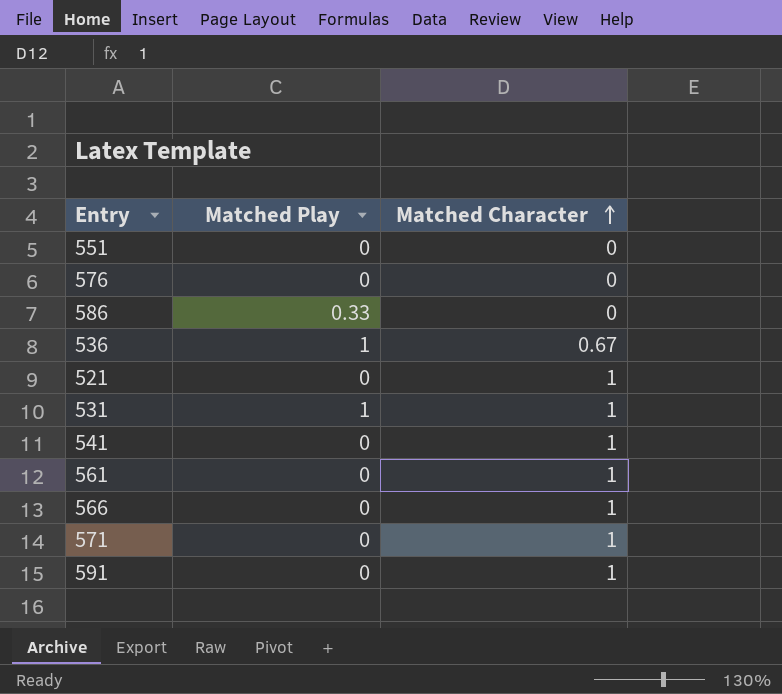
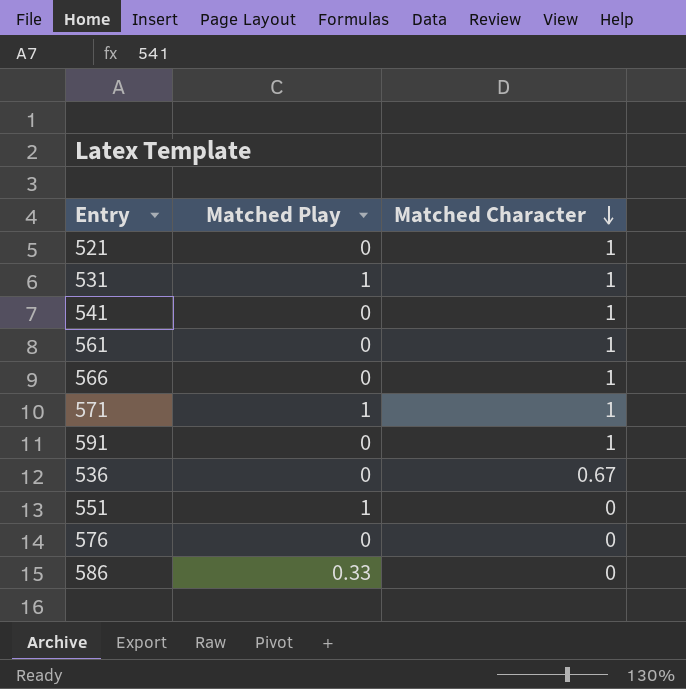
row order: Matched Character ascending -> Matched Character descending
571 | Matched Play: 0 -> 1
536 | Matched Play: 1 -> 0
551 | Matched Play: 0 -> 1

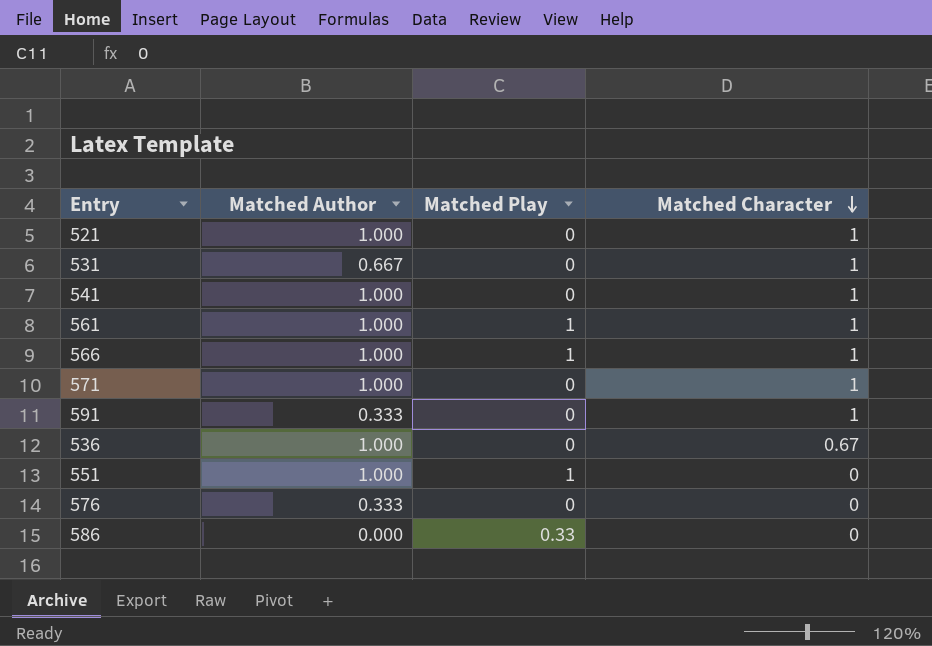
column Matched Author | position: none -> 2
531 | Matched Play: 1 -> 0
561 | Matched Play: 0 -> 1
566 | Matched Play: 0 -> 1
571 | Matched Play: 1 -> 0

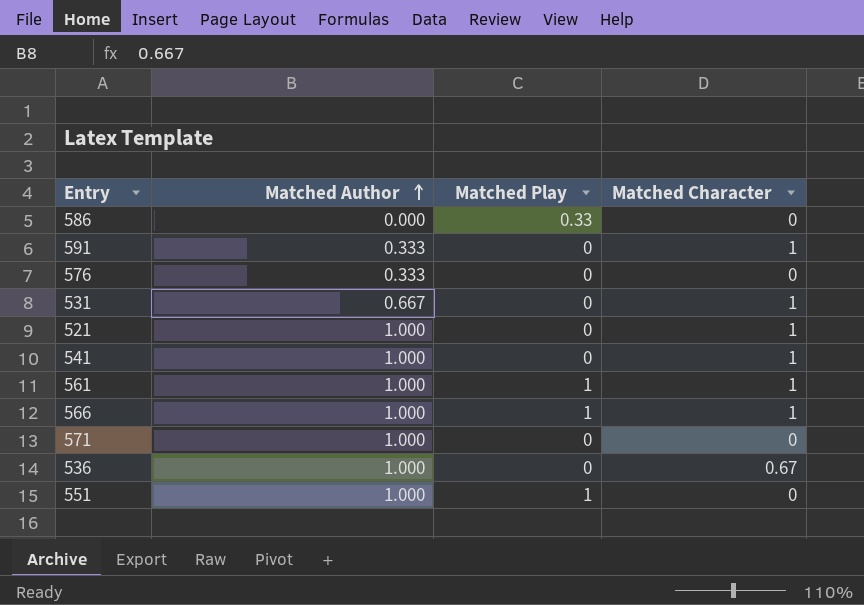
row order: Matched Character descending -> Matched Author ascending
571 | Matched Character: 1 -> 0

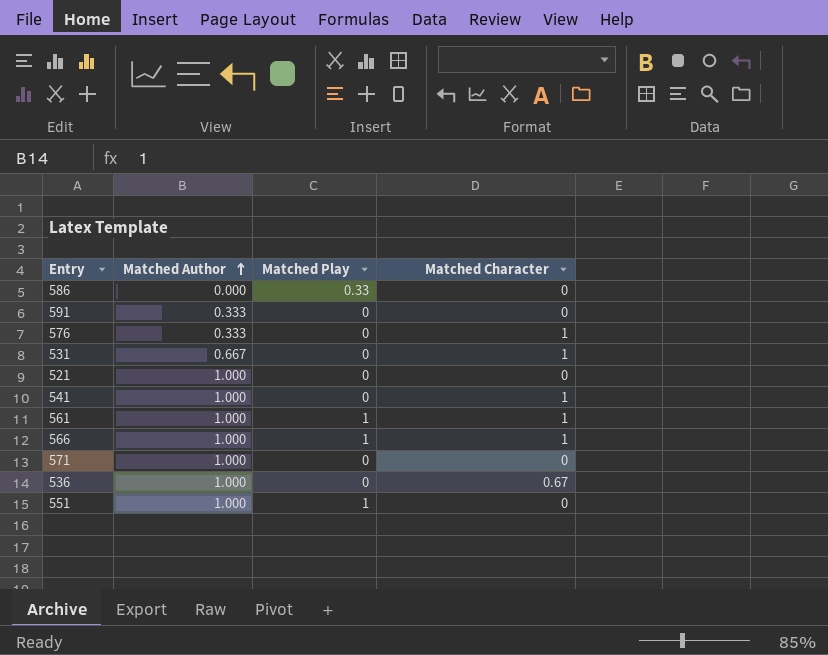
591 | Matched Character: 1 -> 0
576 | Matched Character: 0 -> 1
521 | Matched Character: 1 -> 0

